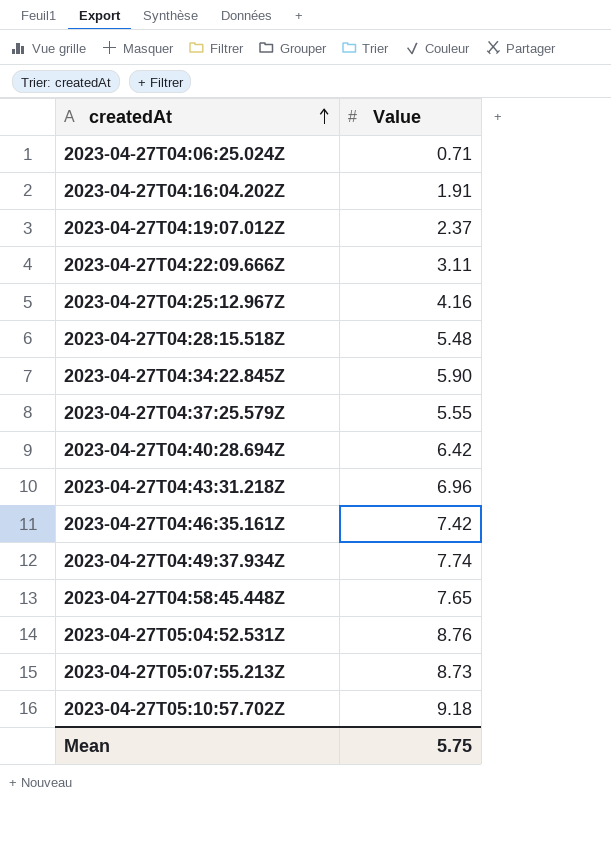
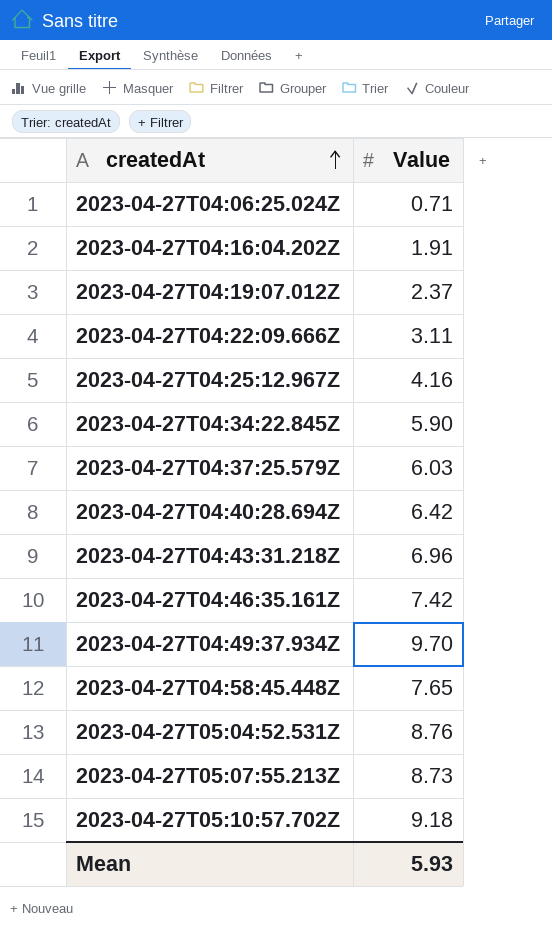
row 2023-04-27T04:28:15.518Z: 5.48 -> none
2023-04-27T04:37:25.579Z | Value: 5.55 -> 6.03
2023-04-27T04:49:37.934Z | Value: 7.74 -> 9.70
Mean | Value: 5.75 -> 5.93

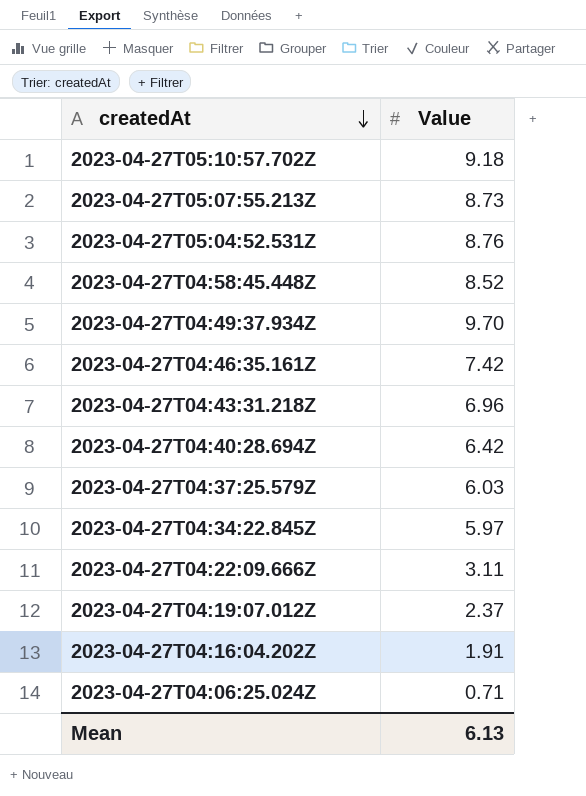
row order: createdAt ascending -> createdAt descending
row 2023-04-27T04:25:12.967Z: 4.16 -> none
2023-04-27T04:58:45.448Z | Value: 7.65 -> 8.52
2023-04-27T04:34:22.845Z | Value: 5.90 -> 5.97
Mean | Value: 5.93 -> 6.13

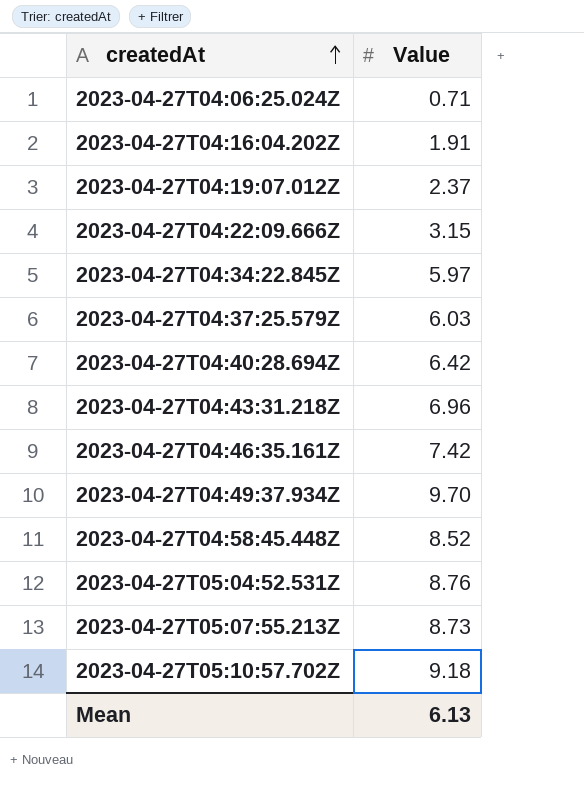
row order: createdAt descending -> createdAt ascending
2023-04-27T04:22:09.666Z | Value: 3.11 -> 3.15

